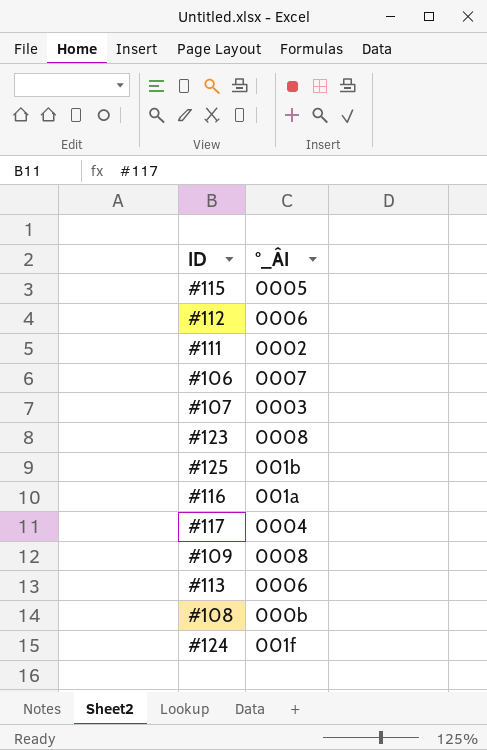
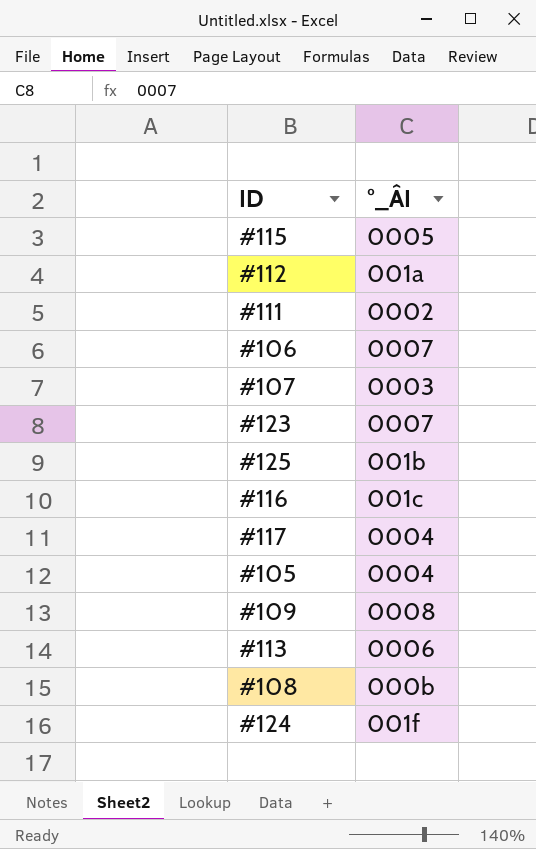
#112 | °_ÂI: 0006 -> 001a
#123 | °_ÂI: 0008 -> 0007
#116 | °_ÂI: 001a -> 001c
row #105: none -> 0004

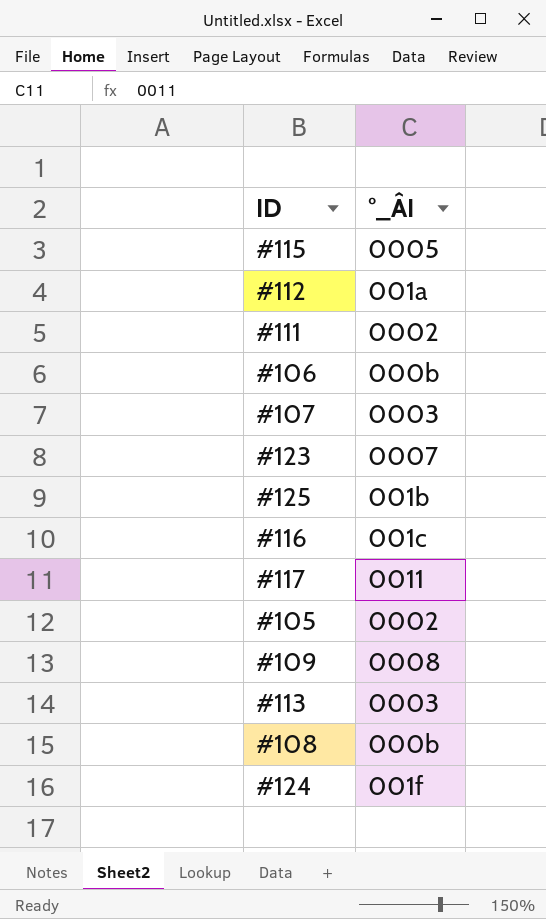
#106 | °_ÂI: 0007 -> 000b
#117 | °_ÂI: 0004 -> 0011
#105 | °_ÂI: 0004 -> 0002
#113 | °_ÂI: 0006 -> 0003

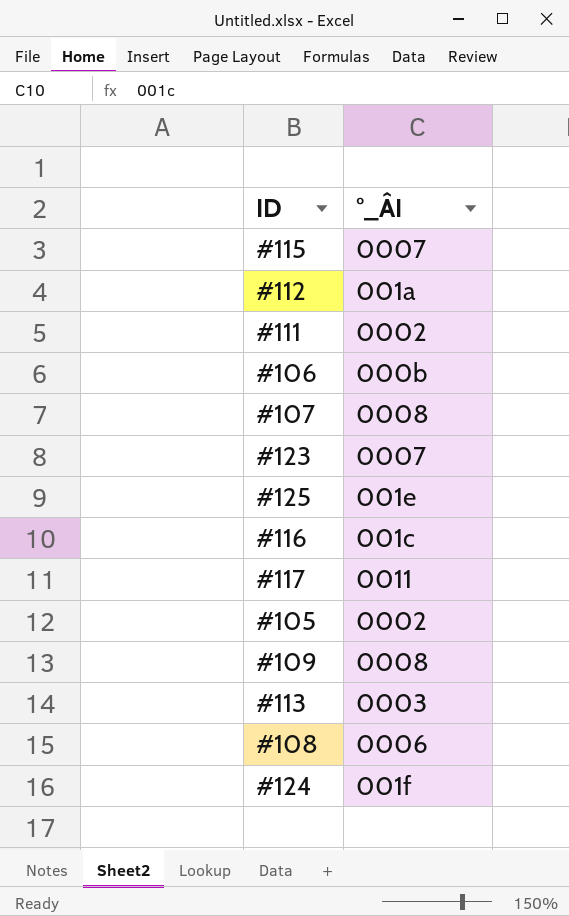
#115 | °_ÂI: 0005 -> 0007
#107 | °_ÂI: 0003 -> 0008
#125 | °_ÂI: 001b -> 001e
#108 | °_ÂI: 000b -> 0006

